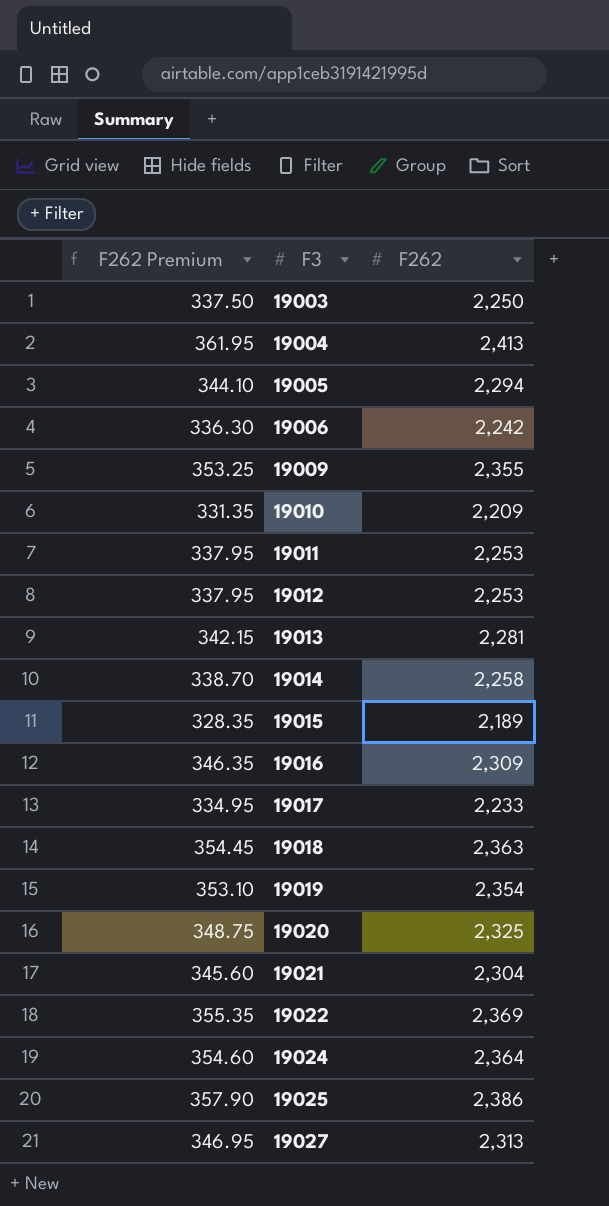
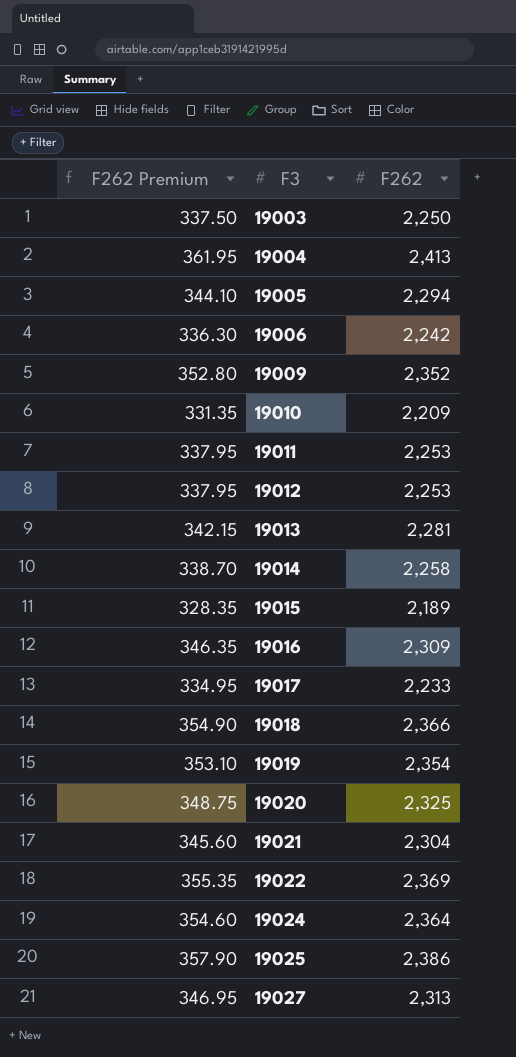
19009 | F262 Premium: 353.25 -> 352.80
19009 | F262: 2,355 -> 2,352
19018 | F262 Premium: 354.45 -> 354.90
19018 | F262: 2,363 -> 2,366

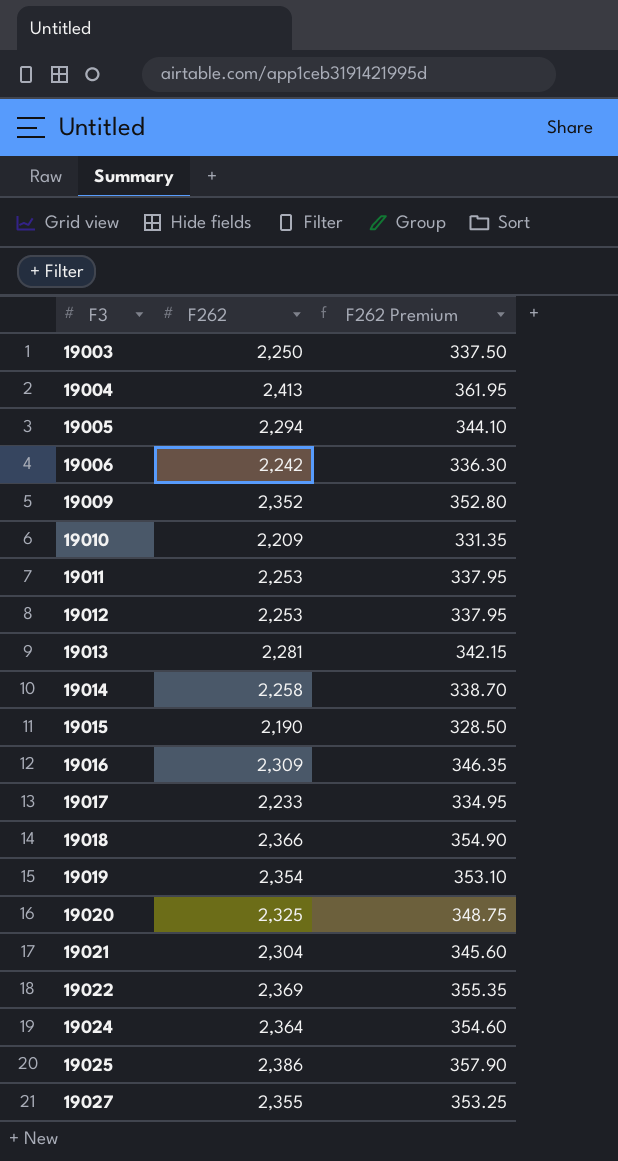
column F262 Premium | position: 1 -> 3
19015 | F262: 2,189 -> 2,190
19015 | F262 Premium: 328.35 -> 328.50
19027 | F262: 2,313 -> 2,355
19027 | F262 Premium: 346.95 -> 353.25

